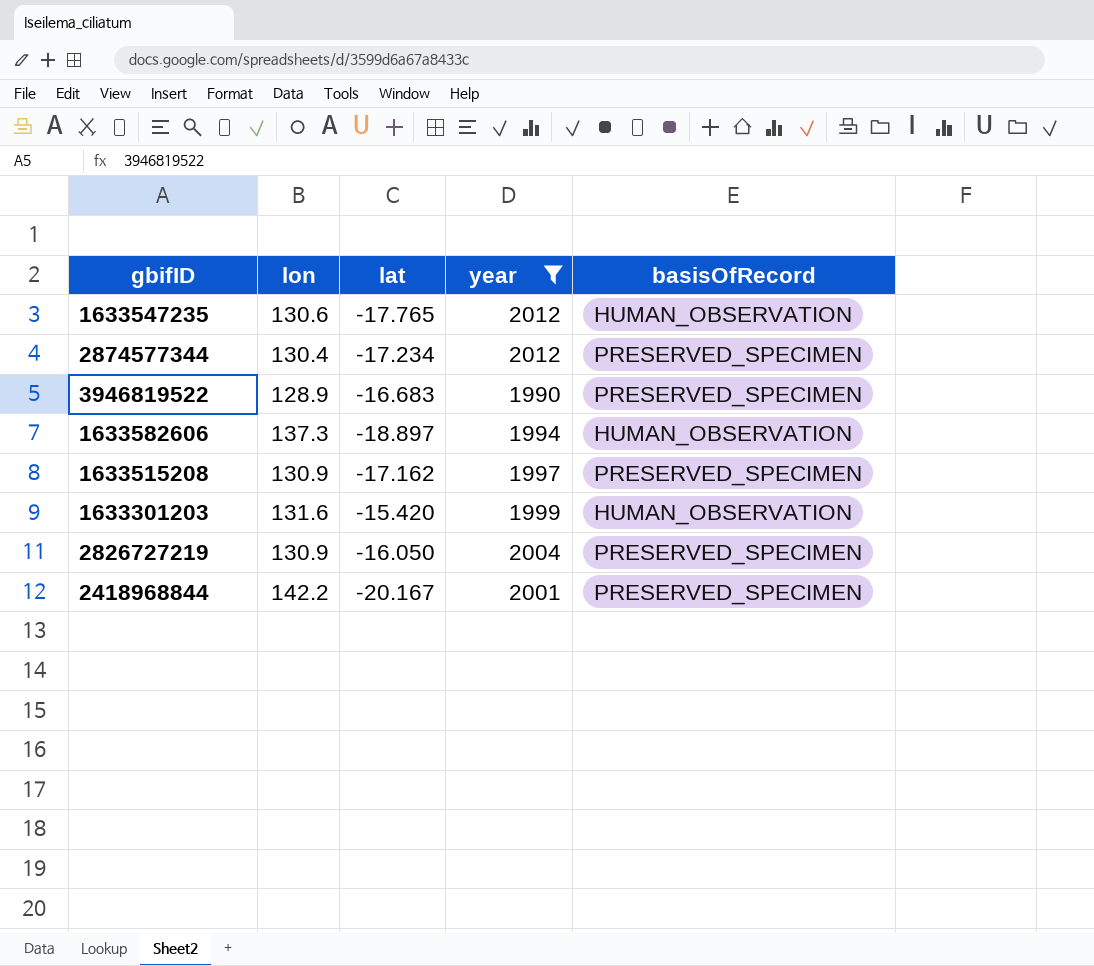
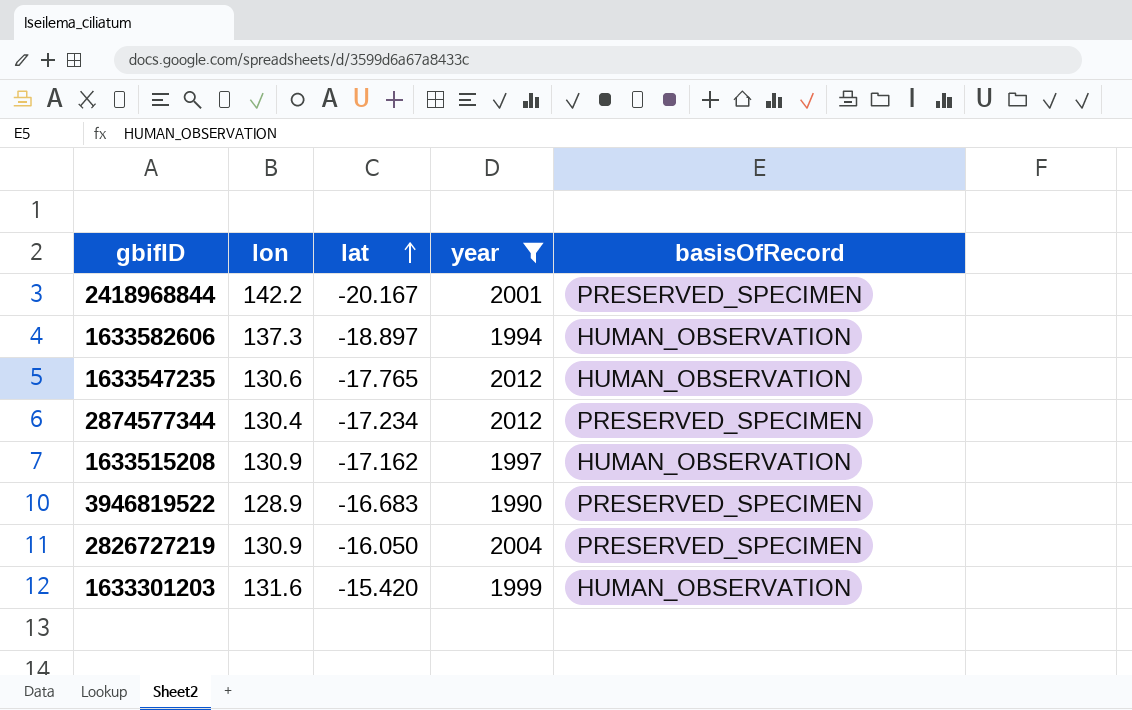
row order: none -> lat ascending
1633515208 | basisOfRecord: PRESERVED_SPECIMEN -> HUMAN_OBSERVATION

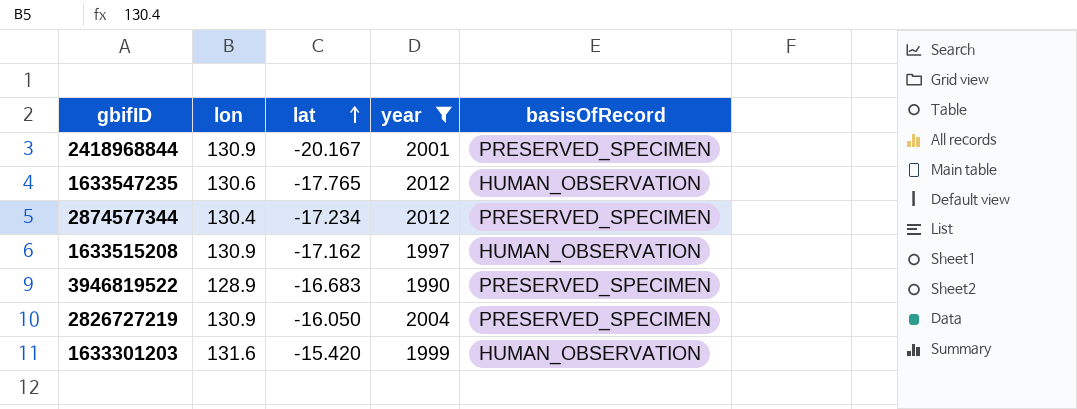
row 1633582606: 137.3 | -18.897 | 1994 | HUMAN_OBSERVATION -> none
2418968844 | lon: 142.2 -> 130.9

